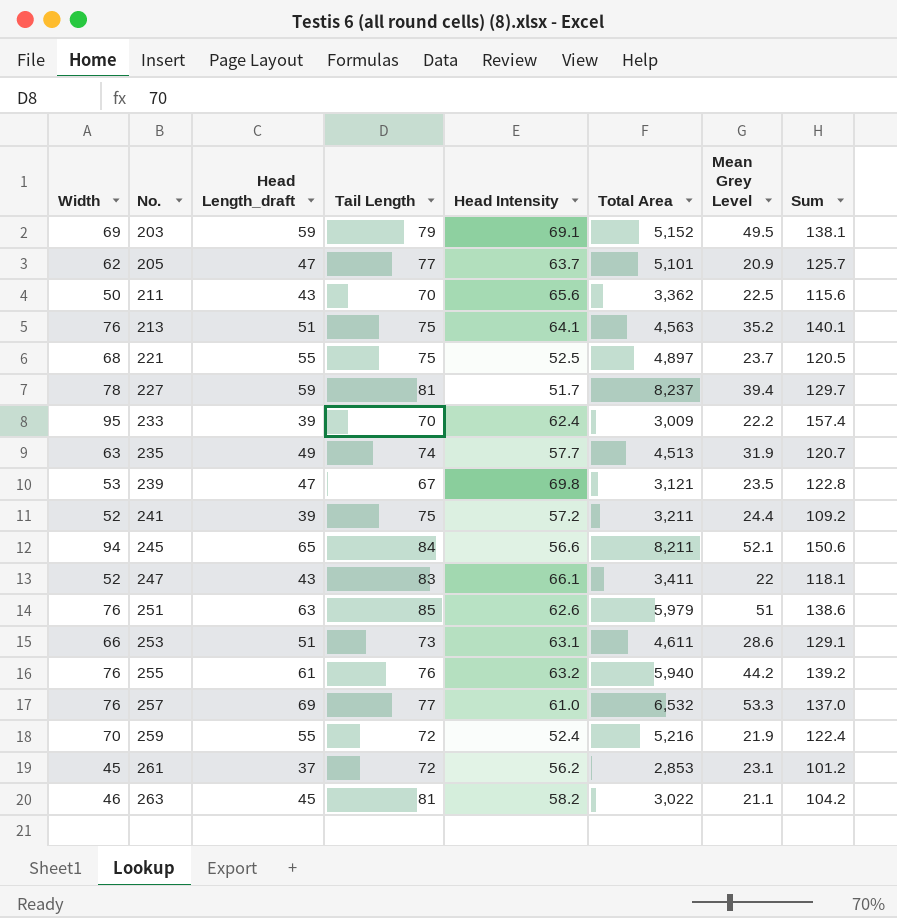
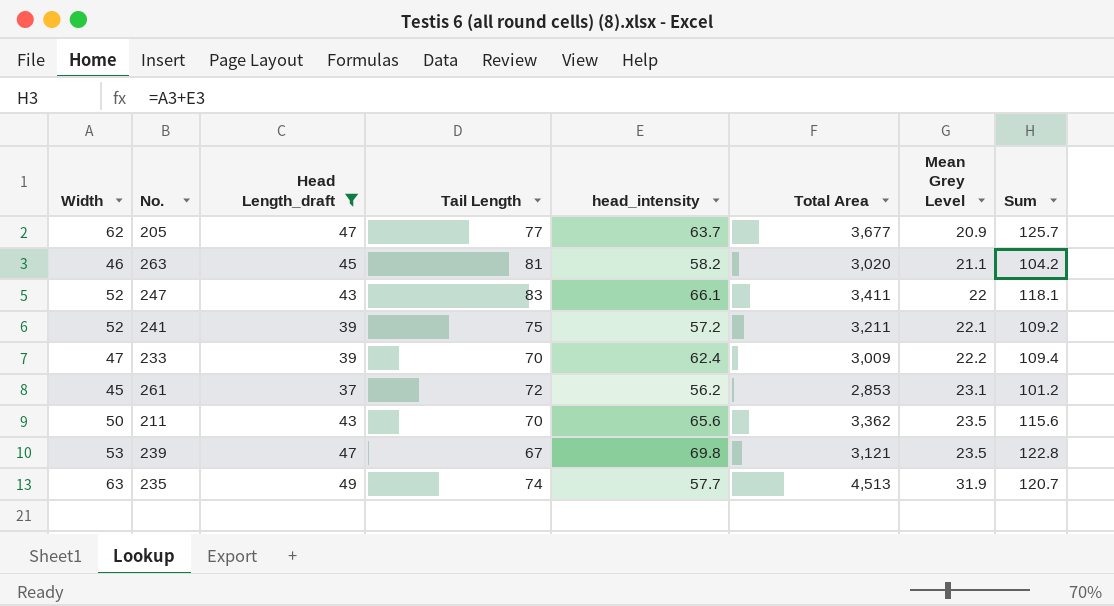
filter: none -> Head Length_draft <= 49
row order: No. ascending -> Mean Grey Level ascending
column name: Head Intensity -> head_intensity
205 | Total Area: 5,101 -> 3,677
263 | Total Area: 3,022 -> 3,020
241 | Mean Grey Level: 24.4 -> 22.1
233 | Width: 95 -> 47
233 | Sum: 157.4 -> 109.4
211 | Mean Grey Level: 22.5 -> 23.5

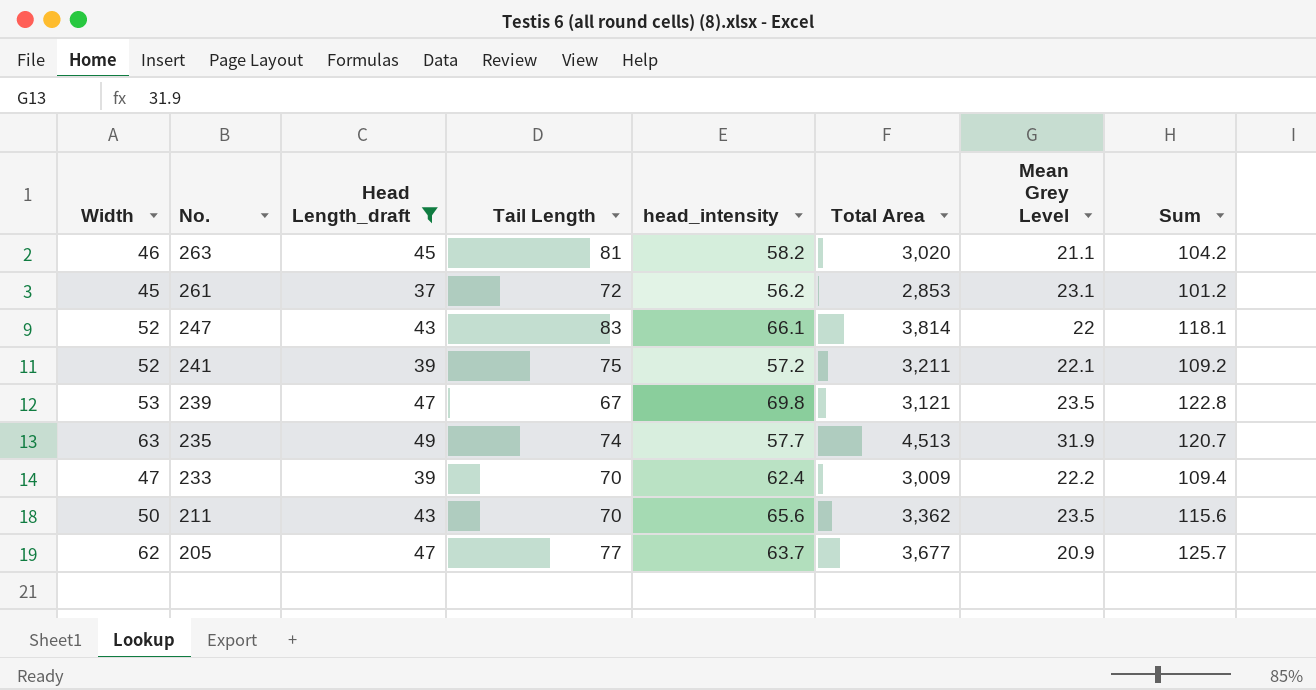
row order: Mean Grey Level ascending -> No. descending
247 | Total Area: 3,411 -> 3,814

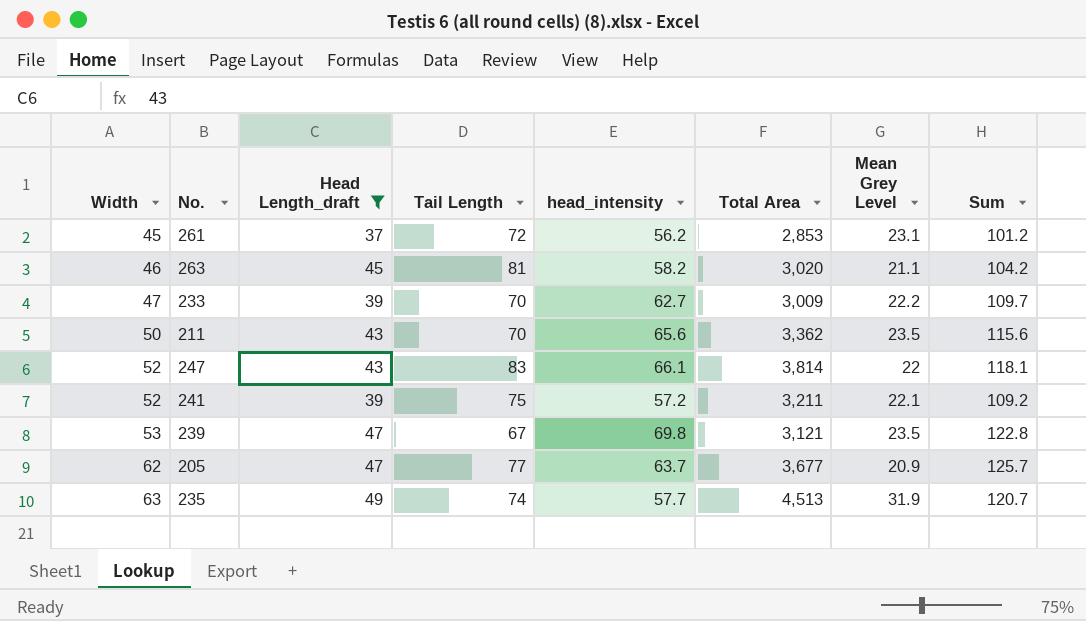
row order: No. descending -> Width ascending
233 | head_intensity: 62.4 -> 62.7
233 | Sum: 109.4 -> 109.7

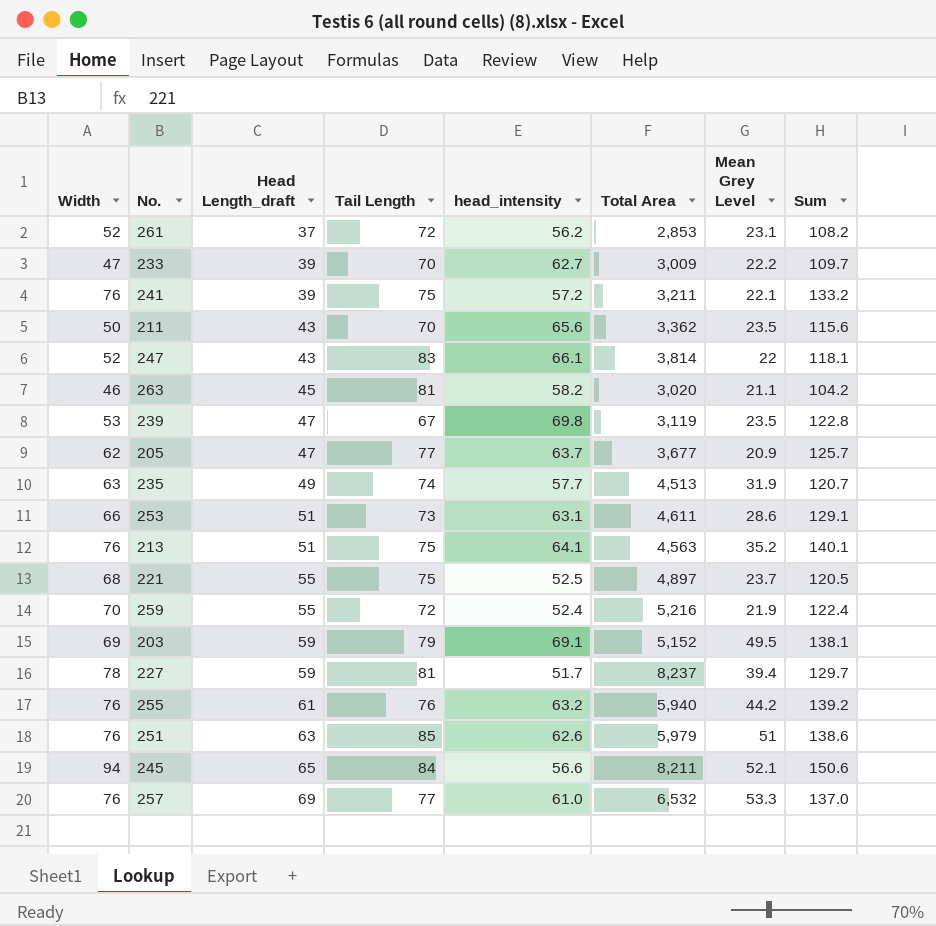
filter: Head Length_draft <= 49 -> none
row order: Width ascending -> Head Length_draft ascending
261 | Width: 45 -> 52
261 | Sum: 101.2 -> 108.2
241 | Width: 52 -> 76
241 | Sum: 109.2 -> 133.2
239 | Total Area: 3,121 -> 3,119

